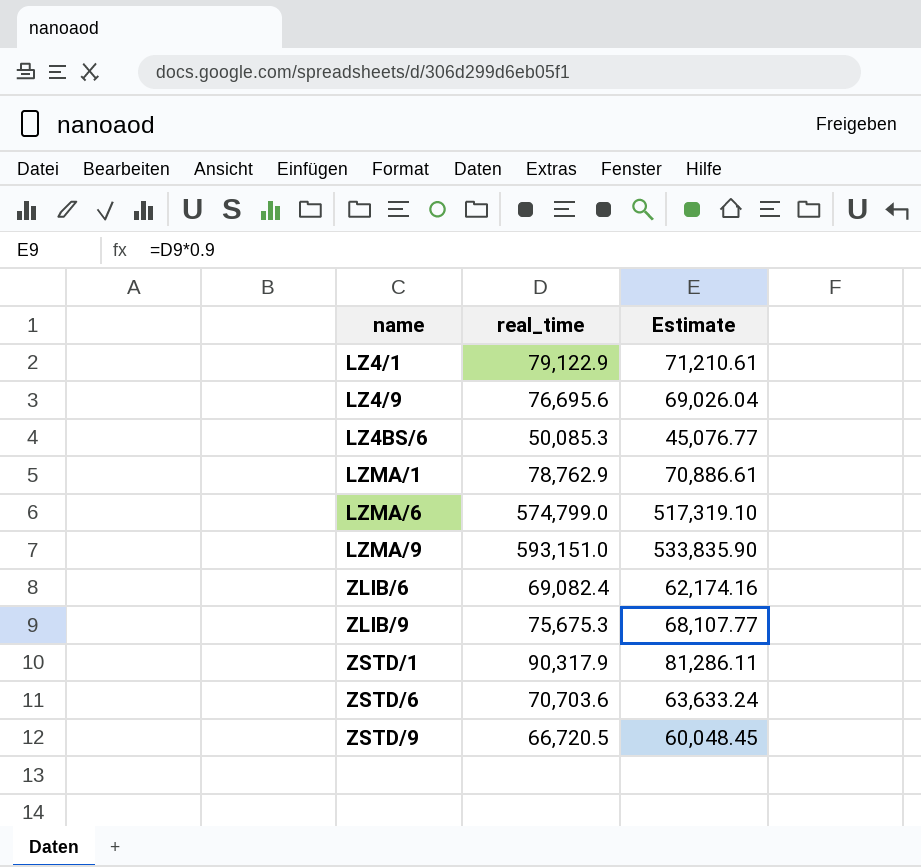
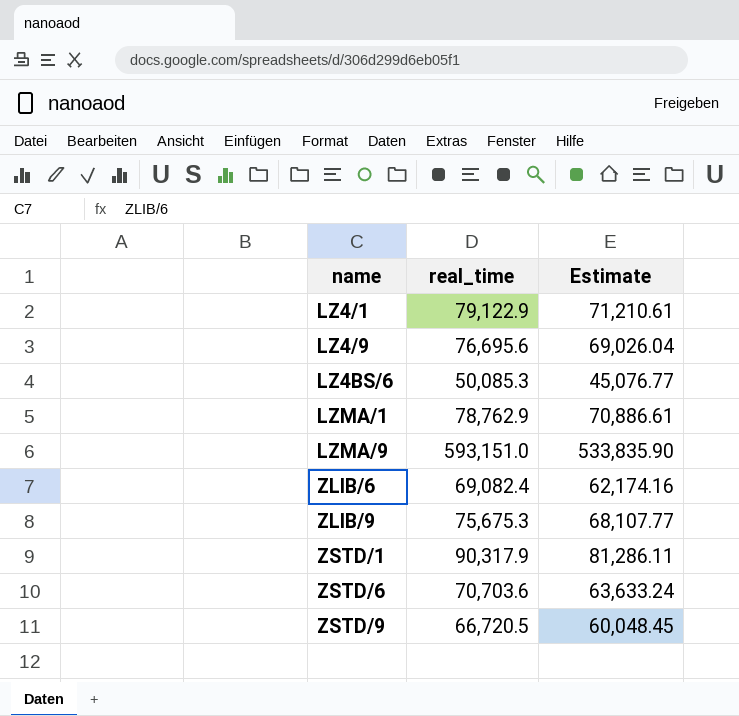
row LZMA/6: 574,799.0 | 517,319.10 -> none

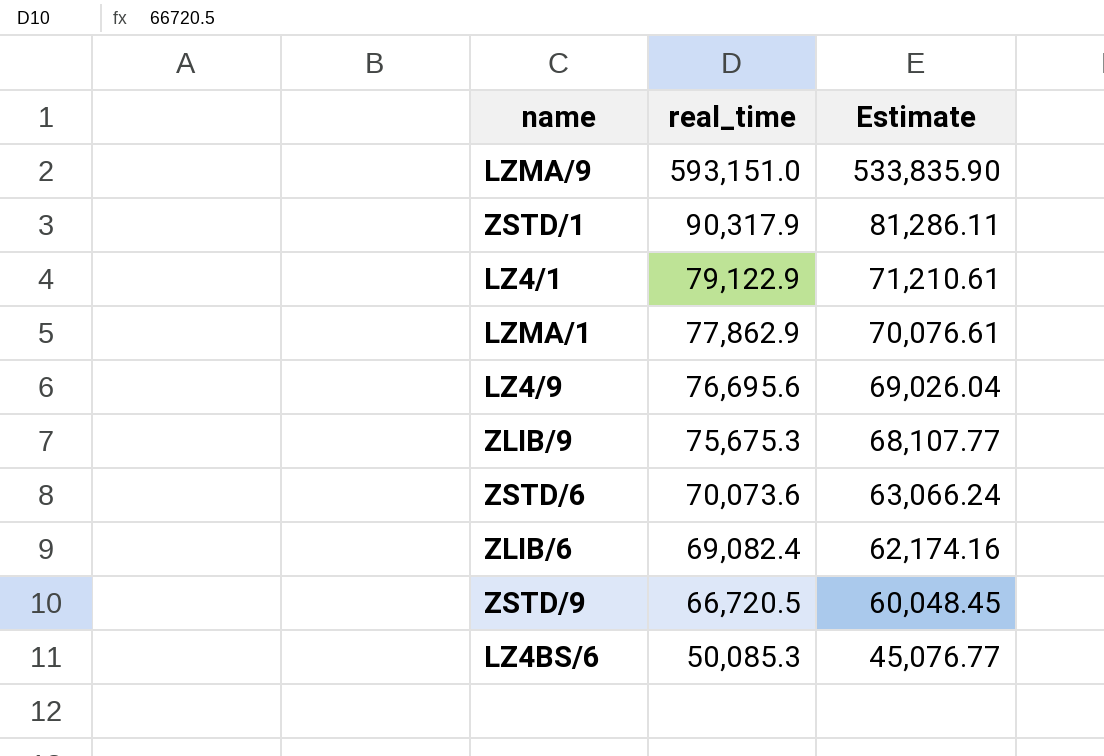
row order: name ascending -> real_time descending
LZMA/1 | real_time: 78,762.9 -> 77,862.9
LZMA/1 | Estimate: 70,886.61 -> 70,076.61
ZSTD/6 | real_time: 70,703.6 -> 70,073.6
ZSTD/6 | Estimate: 63,633.24 -> 63,066.24

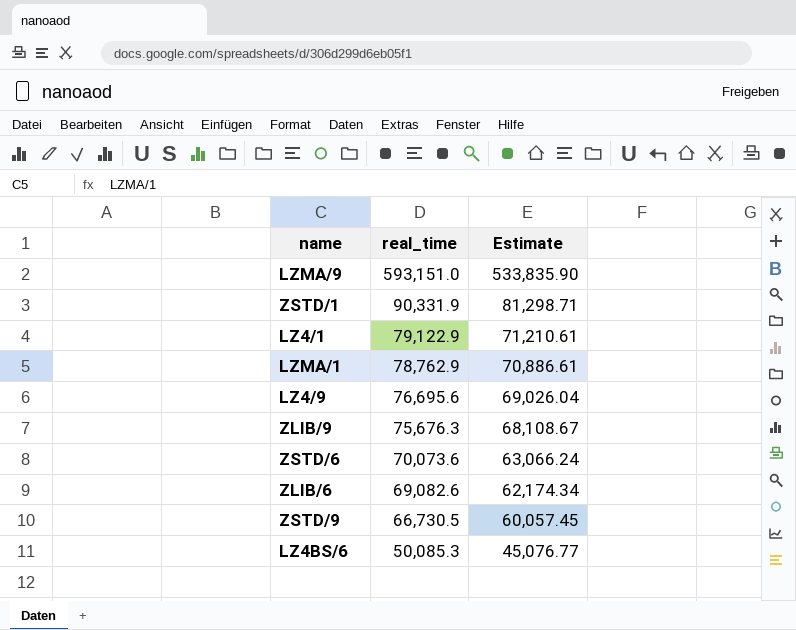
ZSTD/1 | real_time: 90,317.9 -> 90,331.9
ZSTD/1 | Estimate: 81,286.11 -> 81,298.71
LZMA/1 | real_time: 77,862.9 -> 78,762.9
LZMA/1 | Estimate: 70,076.61 -> 70,886.61
ZLIB/9 | real_time: 75,675.3 -> 75,676.3
ZLIB/9 | Estimate: 68,107.77 -> 68,108.67
ZLIB/6 | real_time: 69,082.4 -> 69,082.6
ZLIB/6 | Estimate: 62,174.16 -> 62,174.34
ZSTD/9 | real_time: 66,720.5 -> 66,730.5
ZSTD/9 | Estimate: 60,048.45 -> 60,057.45

